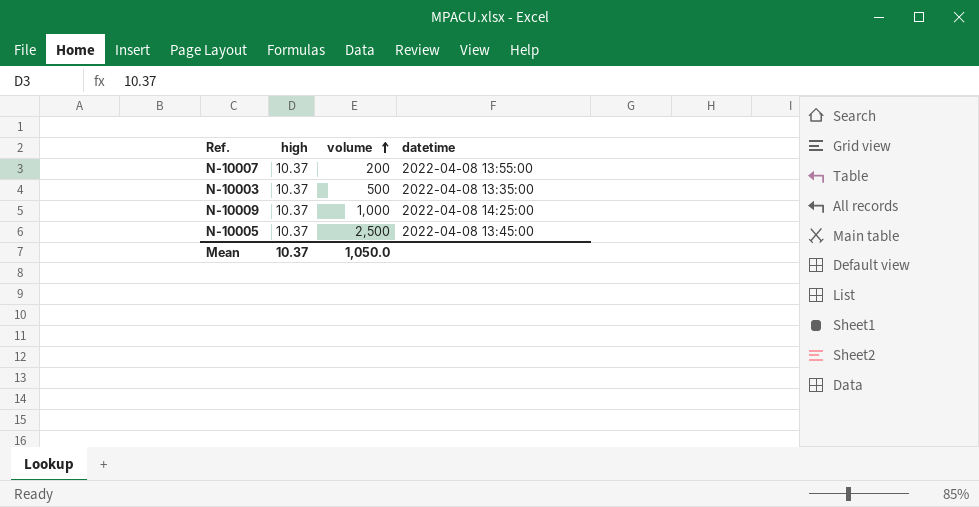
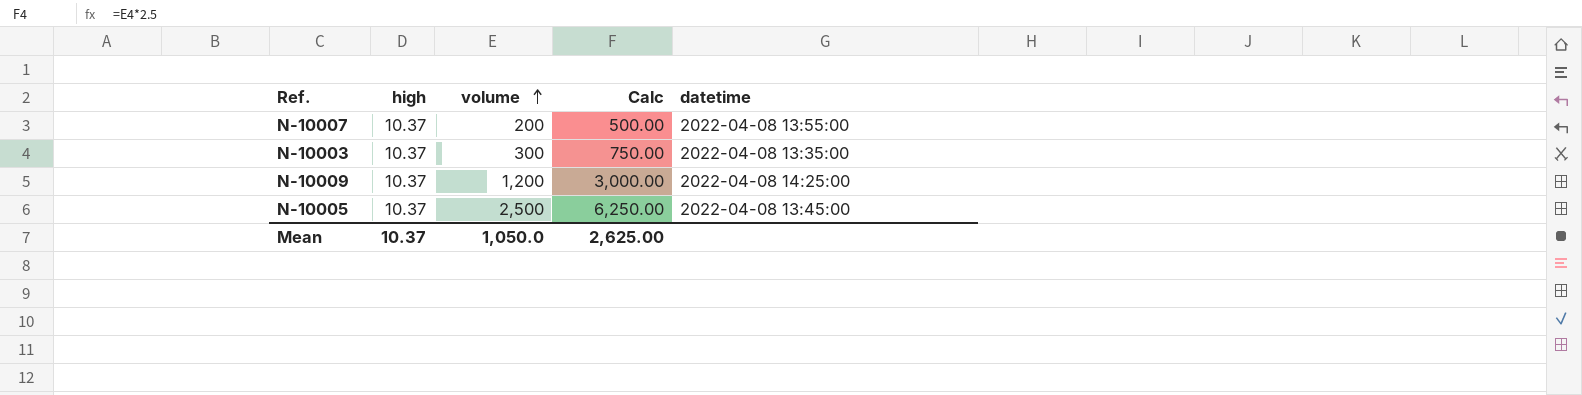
column Calc | formula: none -> [volume] * 2.5
N-10003 | volume: 500 -> 300
N-10009 | volume: 1,000 -> 1,200

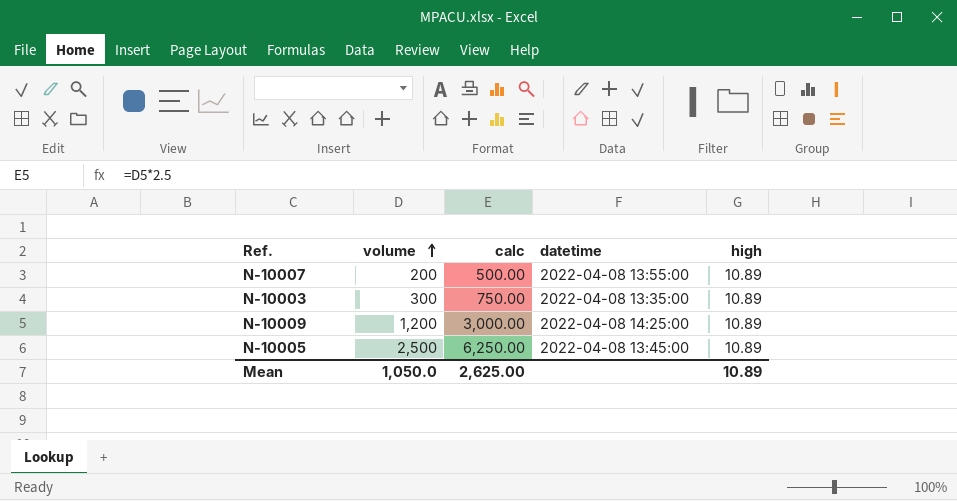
column name: Calc -> calc
column high | position: 2 -> 5
N-10007 | high: 10.37 -> 10.89
N-10003 | high: 10.37 -> 10.89
N-10009 | high: 10.37 -> 10.89
N-10005 | high: 10.37 -> 10.89
Mean | high: 10.37 -> 10.89

